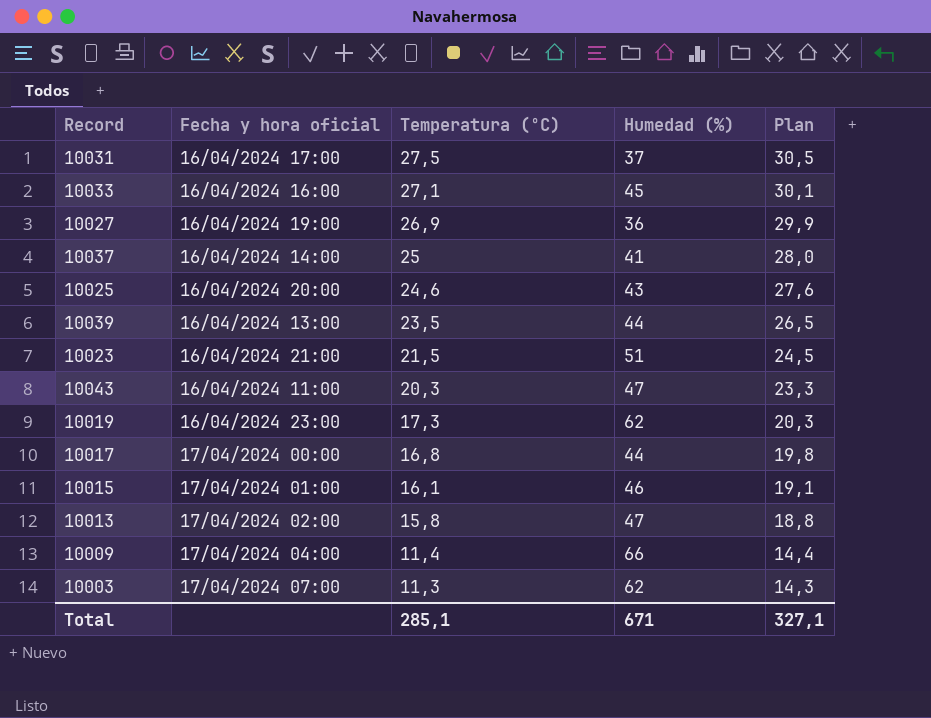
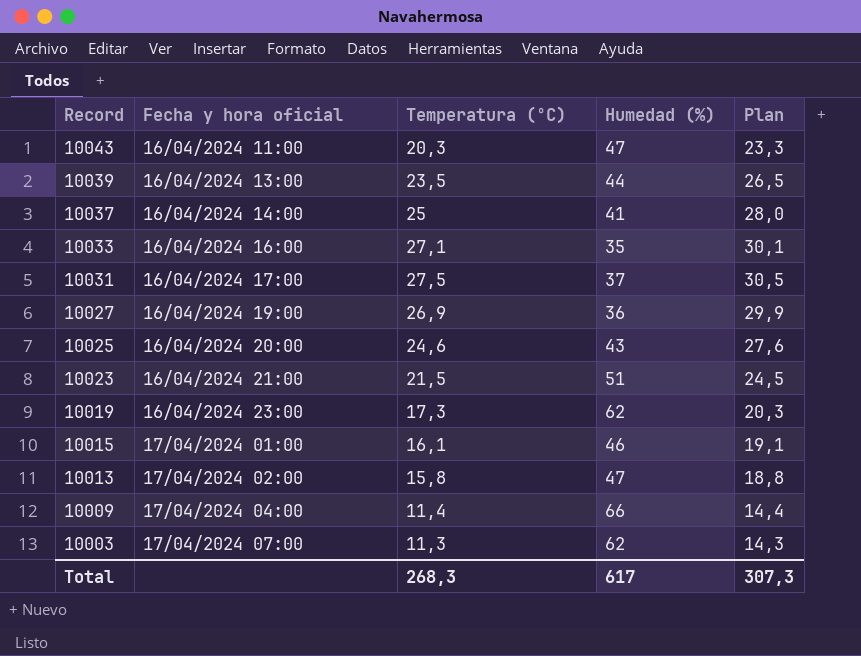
row order: Temperatura (ºC) descending -> Record descending
row 10017: 17/04/2024 00:00 | 16,8 | 44 | 19,8 -> none
10033 | Humedad (%): 45 -> 35
Total | Temperatura (ºC): 285,1 -> 268,3
Total | Humedad (%): 671 -> 617
Total | Plan: 327,1 -> 307,3

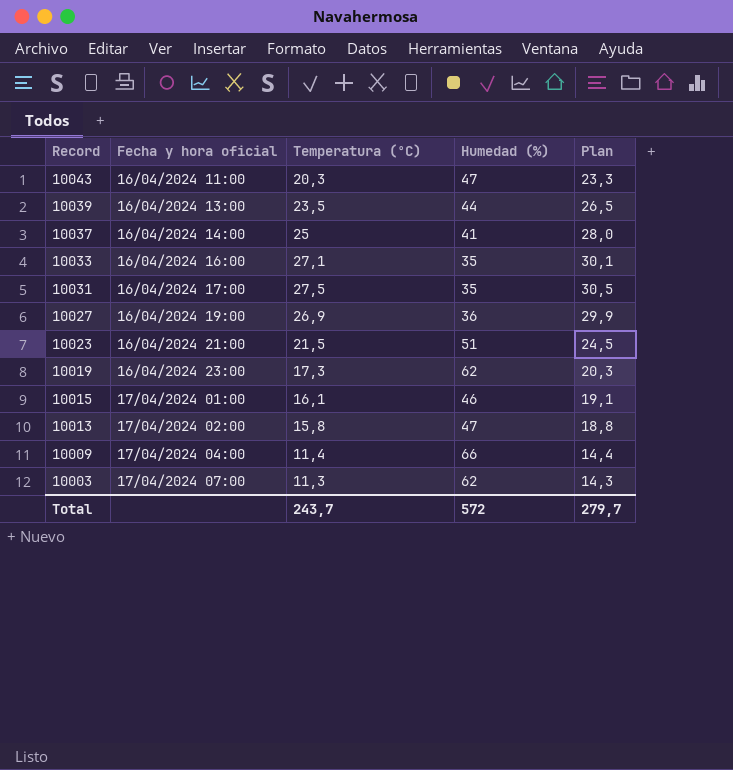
row 10025: 16/04/2024 20:00 | 24,6 | 43 | 27,6 -> none
10031 | Humedad (%): 37 -> 35
Total | Temperatura (ºC): 268,3 -> 243,7
Total | Humedad (%): 617 -> 572
Total | Plan: 307,3 -> 279,7

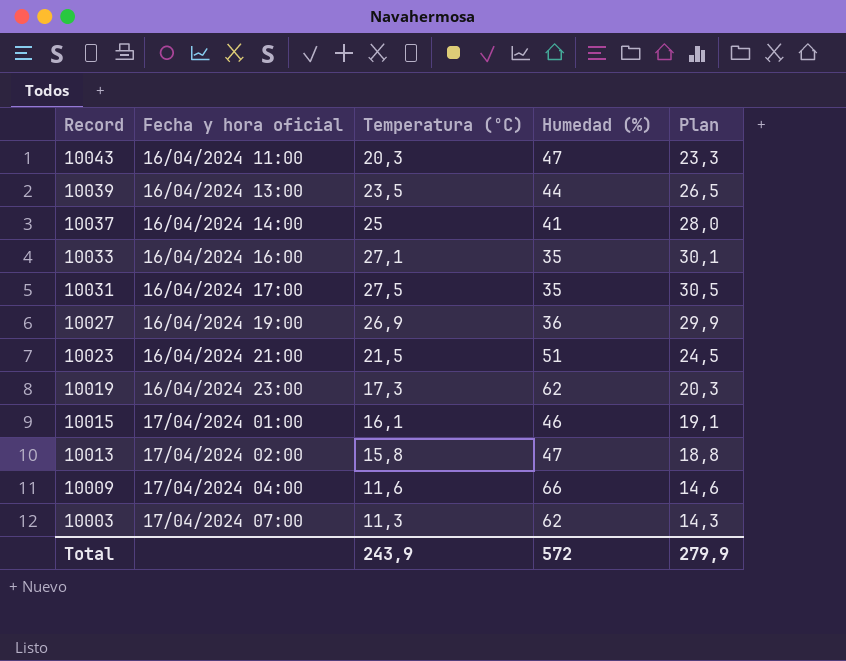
10009 | Temperatura (ºC): 11,4 -> 11,6
10009 | Plan: 14,4 -> 14,6
Total | Temperatura (ºC): 243,7 -> 243,9
Total | Plan: 279,7 -> 279,9

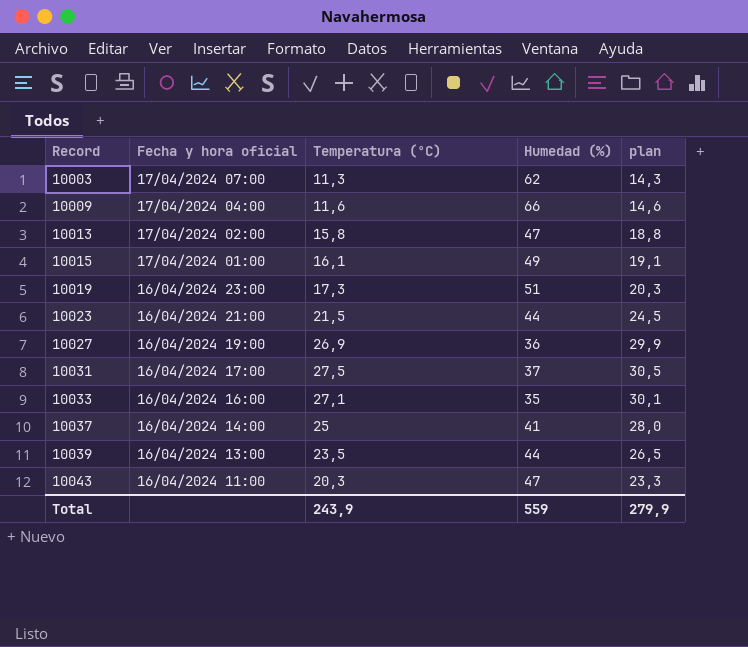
row order: Record descending -> Record ascending
column name: Plan -> plan
10015 | Humedad (%): 46 -> 49
10019 | Humedad (%): 62 -> 51
10023 | Humedad (%): 51 -> 44
10031 | Humedad (%): 35 -> 37
Total | Humedad (%): 572 -> 559

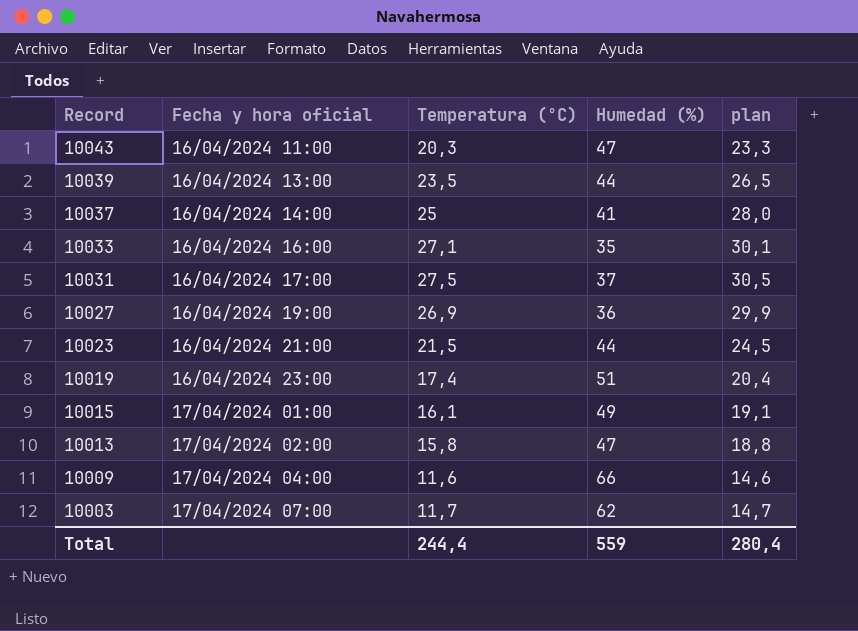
row order: Record ascending -> Record descending
10019 | Temperatura (ºC): 17,3 -> 17,4
10019 | plan: 20,3 -> 20,4
10003 | Temperatura (ºC): 11,3 -> 11,7
10003 | plan: 14,3 -> 14,7
Total | Temperatura (ºC): 243,9 -> 244,4
Total | plan: 279,9 -> 280,4

